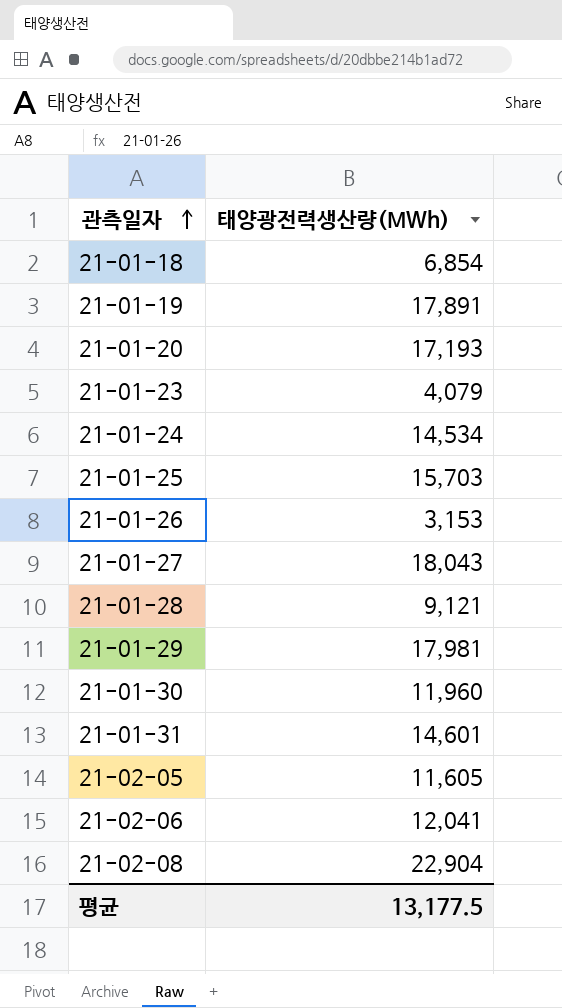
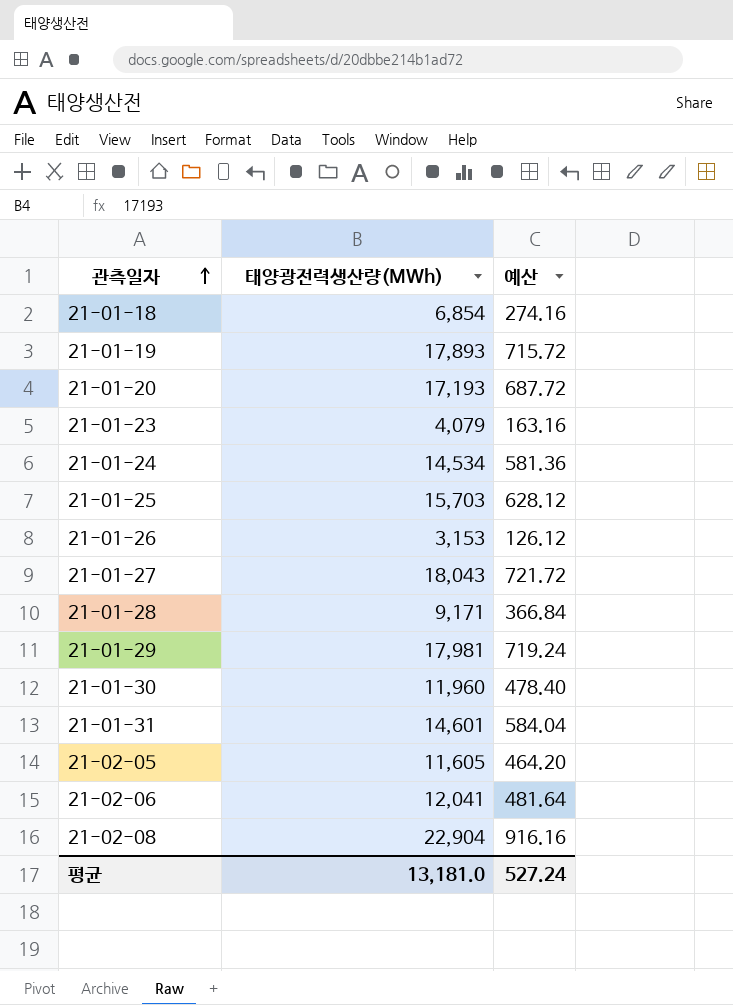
column 예산 | formula: none -> [태양광전력생산량(MWh)] * 0.04
21-01-19 | 태양광전력생산량(MWh): 17,891 -> 17,893
21-01-28 | 태양광전력생산량(MWh): 9,121 -> 9,171
평균 | 태양광전력생산량(MWh): 13,177.5 -> 13,181.0

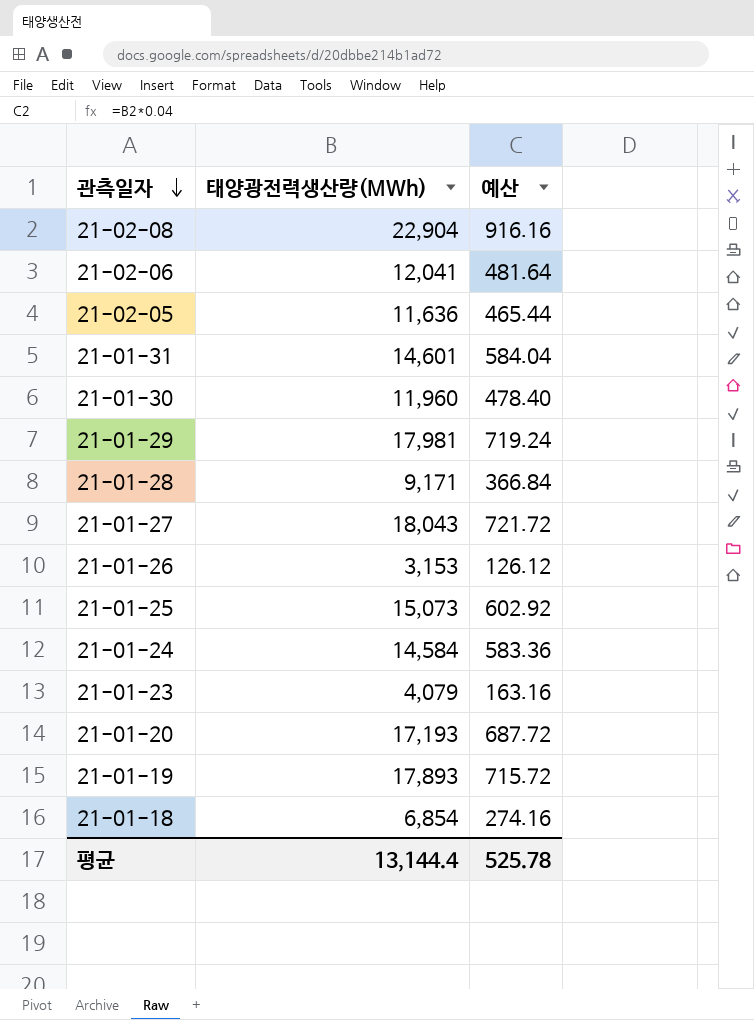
row order: 관측일자 ascending -> 관측일자 descending
21-02-05 | 태양광전력생산량(MWh): 11,605 -> 11,636
21-02-05 | 예산: 464.20 -> 465.44
21-01-25 | 태양광전력생산량(MWh): 15,703 -> 15,073
21-01-25 | 예산: 628.12 -> 602.92
21-01-24 | 태양광전력생산량(MWh): 14,534 -> 14,584
21-01-24 | 예산: 581.36 -> 583.36
평균 | 태양광전력생산량(MWh): 13,181.0 -> 13,144.4
평균 | 예산: 527.24 -> 525.78

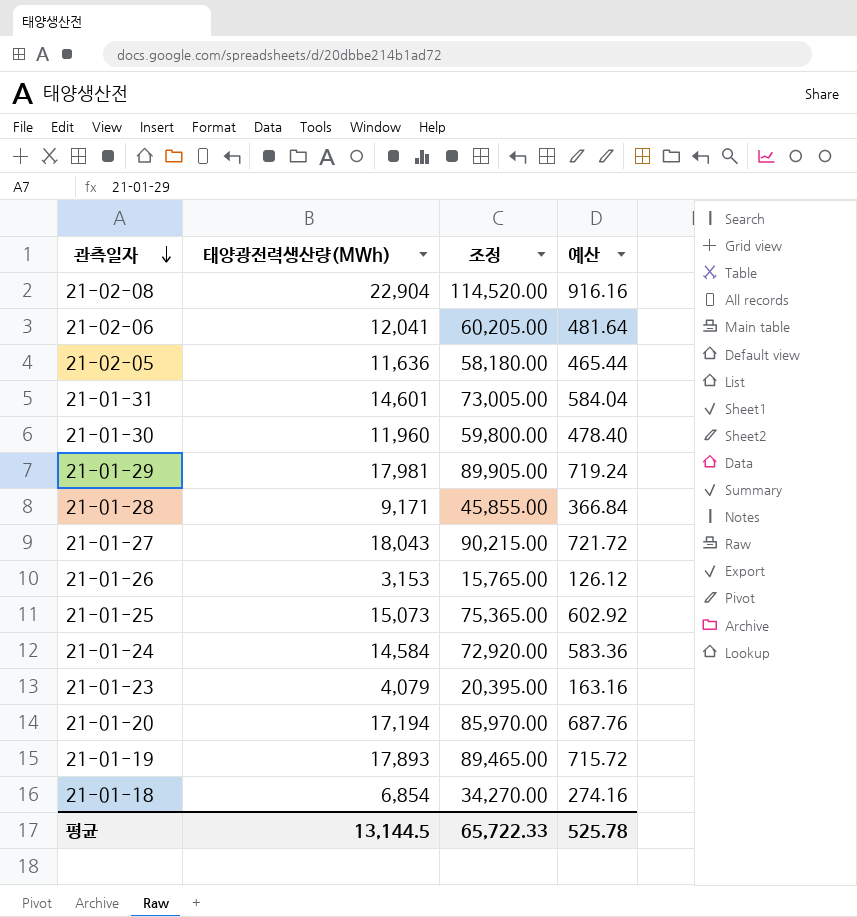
column 조정 | formula: none -> [태양광전력생산량(MWh)] * 5
21-01-20 | 태양광전력생산량(MWh): 17,193 -> 17,194
21-01-20 | 예산: 687.72 -> 687.76
평균 | 태양광전력생산량(MWh): 13,144.4 -> 13,144.5

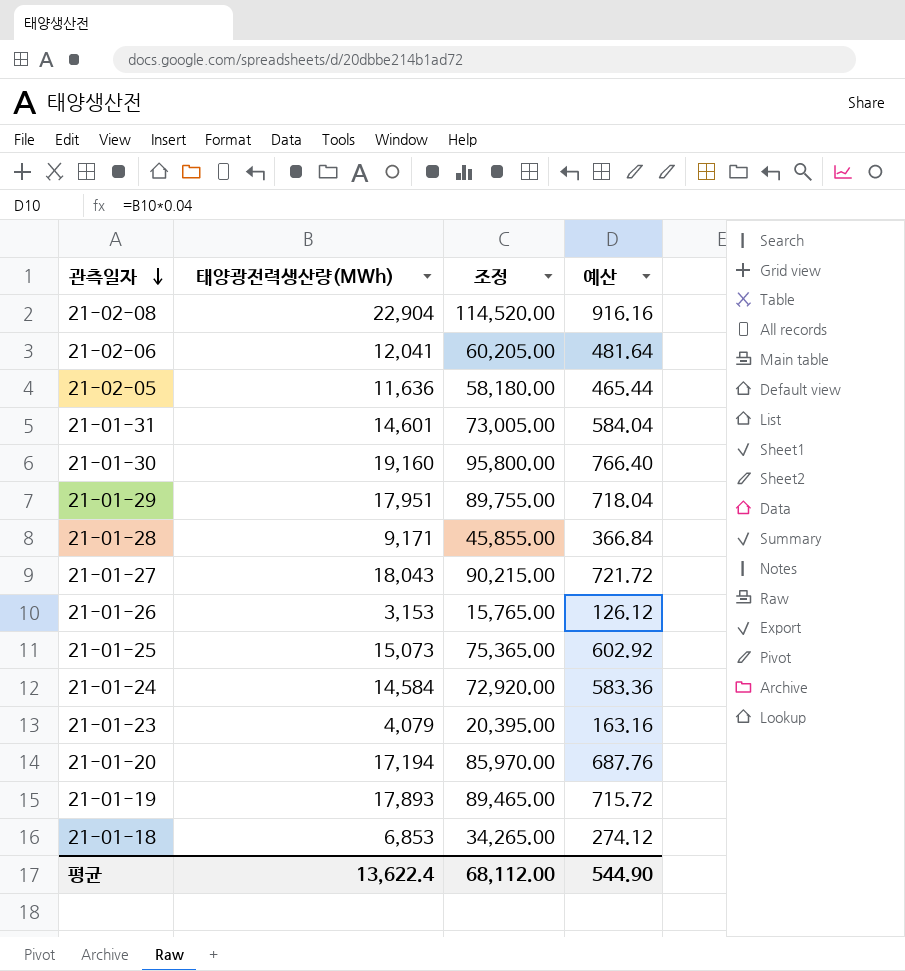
21-01-30 | 태양광전력생산량(MWh): 11,960 -> 19,160
21-01-30 | 조정: 59,800.00 -> 95,800.00
21-01-30 | 예산: 478.40 -> 766.40
21-01-29 | 태양광전력생산량(MWh): 17,981 -> 17,951
21-01-29 | 조정: 89,905.00 -> 89,755.00
21-01-29 | 예산: 719.24 -> 718.04
21-01-18 | 태양광전력생산량(MWh): 6,854 -> 6,853
21-01-18 | 조정: 34,270.00 -> 34,265.00
21-01-18 | 예산: 274.16 -> 274.12
평균 | 태양광전력생산량(MWh): 13,144.5 -> 13,622.4
평균 | 조정: 65,722.33 -> 68,112.00
평균 | 예산: 525.78 -> 544.90

